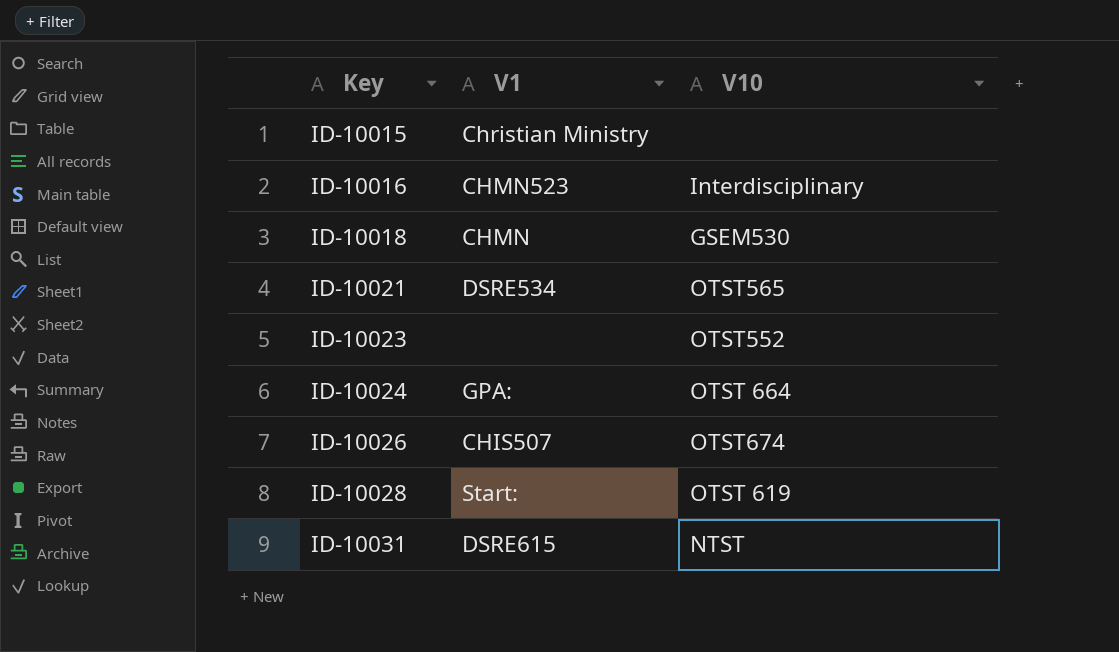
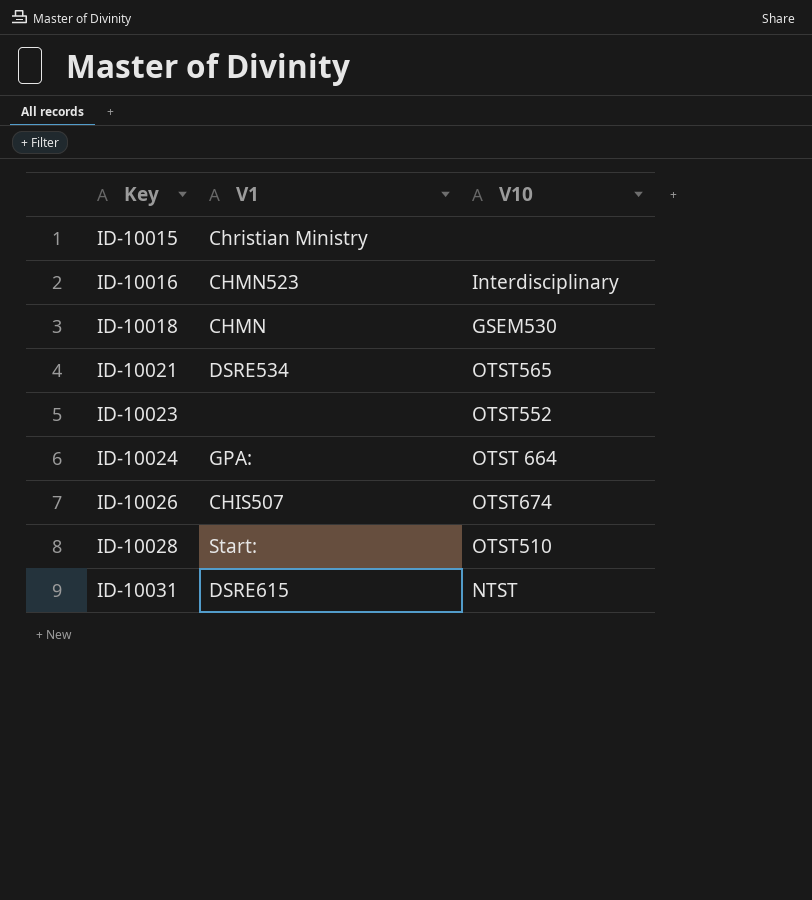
ID-10028 | V10: OTST 619 -> OTST510

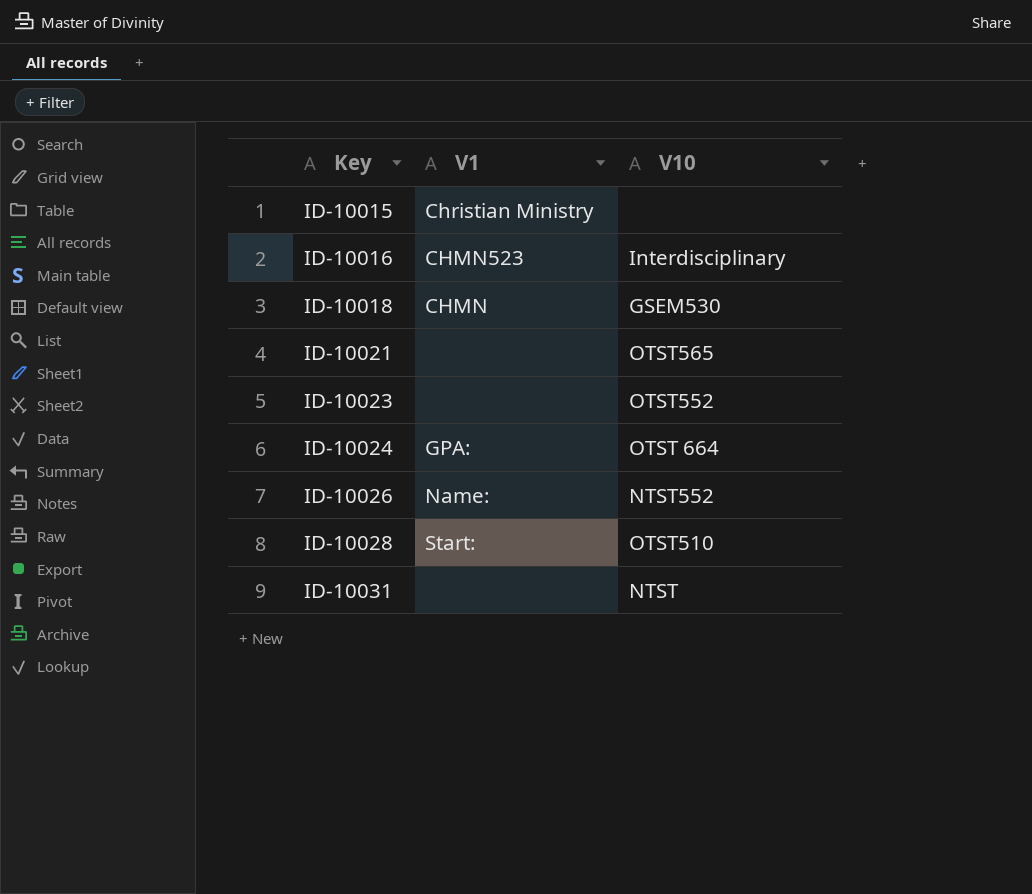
ID-10021 | V1: DSRE534 -> none
ID-10026 | V1: CHIS507 -> Name:
ID-10026 | V10: OTST674 -> NTST552
ID-10031 | V1: DSRE615 -> none

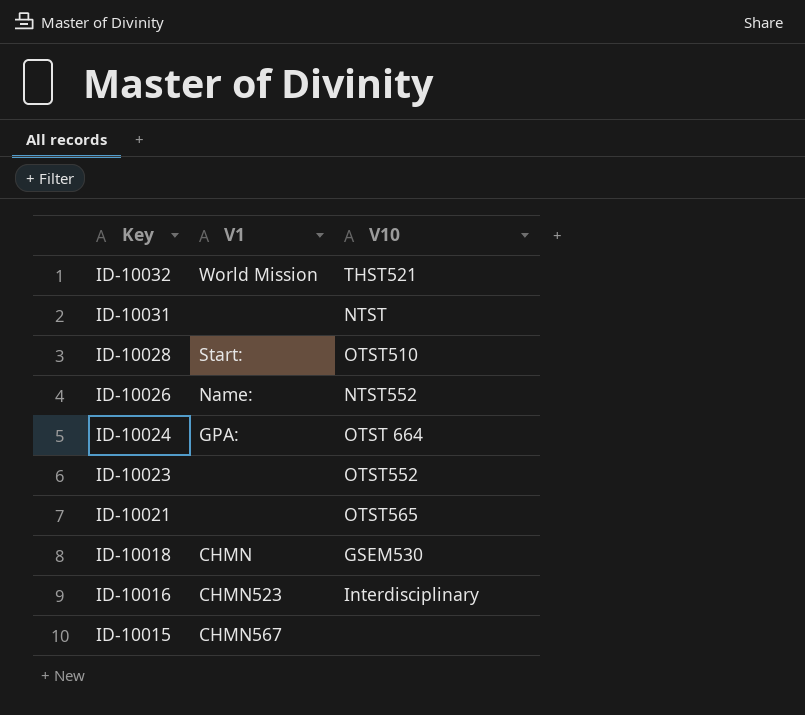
row order: Key ascending -> Key descending
row ID-10032: none -> World Mission | THST521
ID-10015 | V1: Christian Ministry -> CHMN567

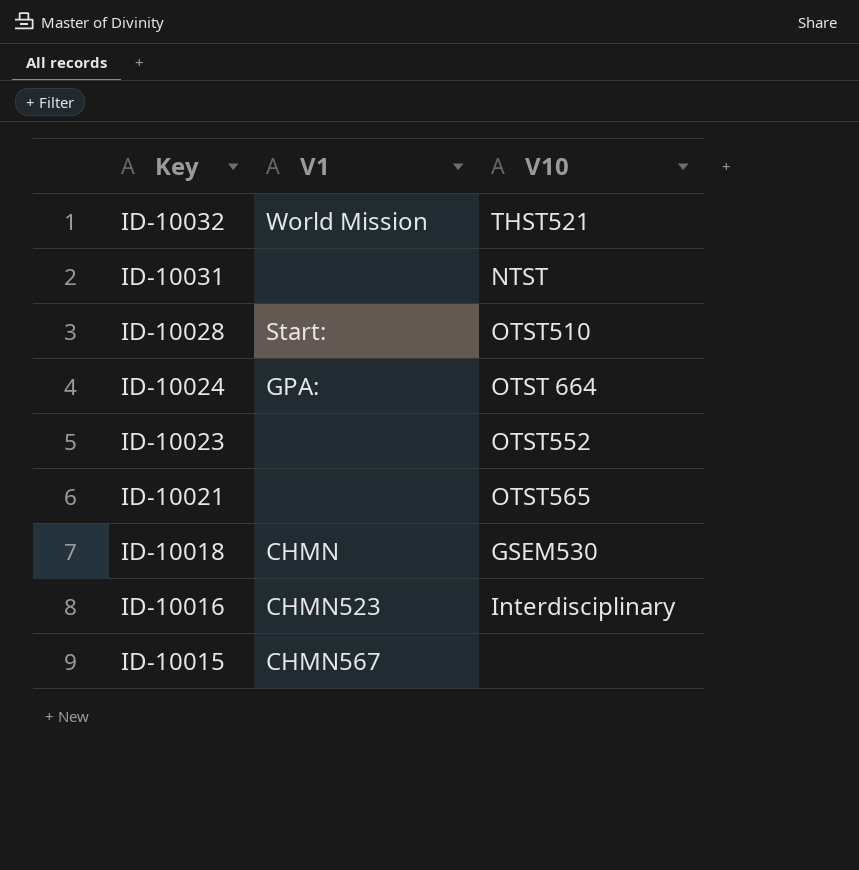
row ID-10026: Name: | NTST552 -> none

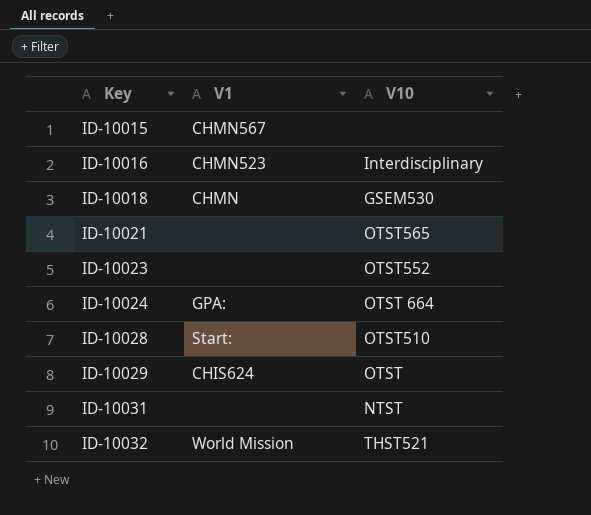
row order: Key descending -> Key ascending
row ID-10029: none -> CHIS624 | OTST

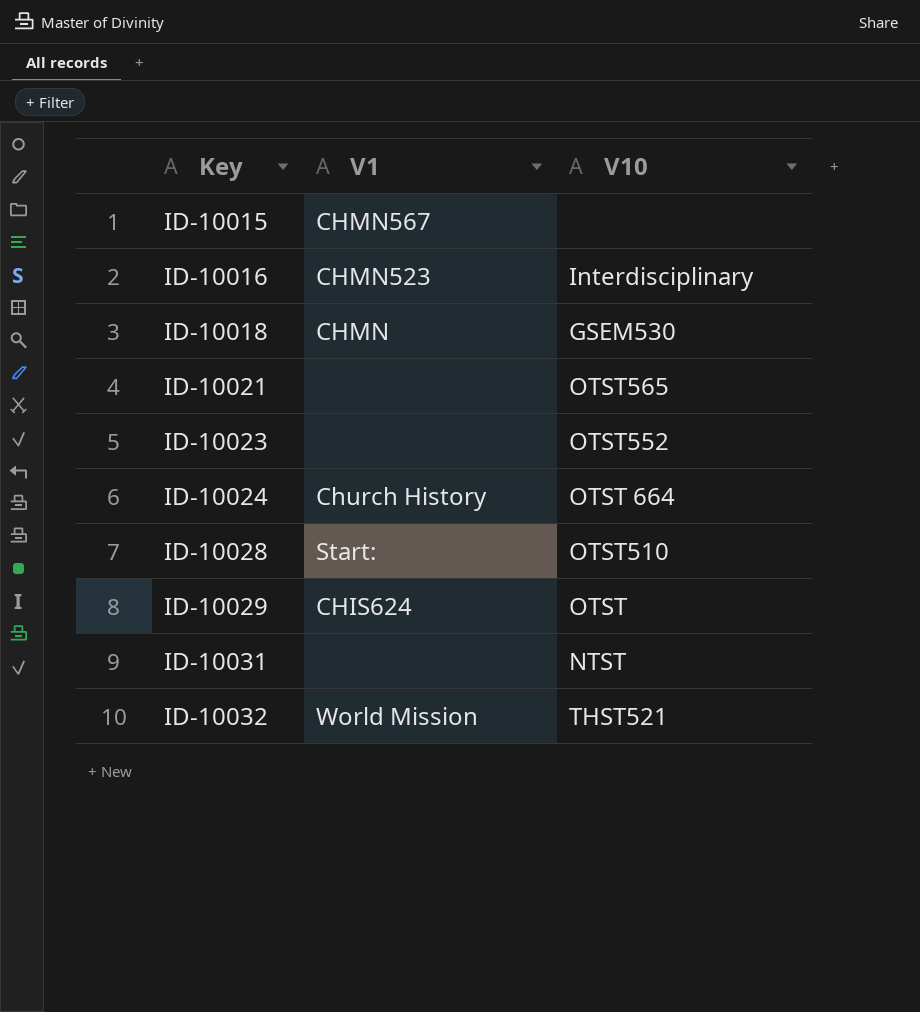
ID-10024 | V1: GPA: -> Church History

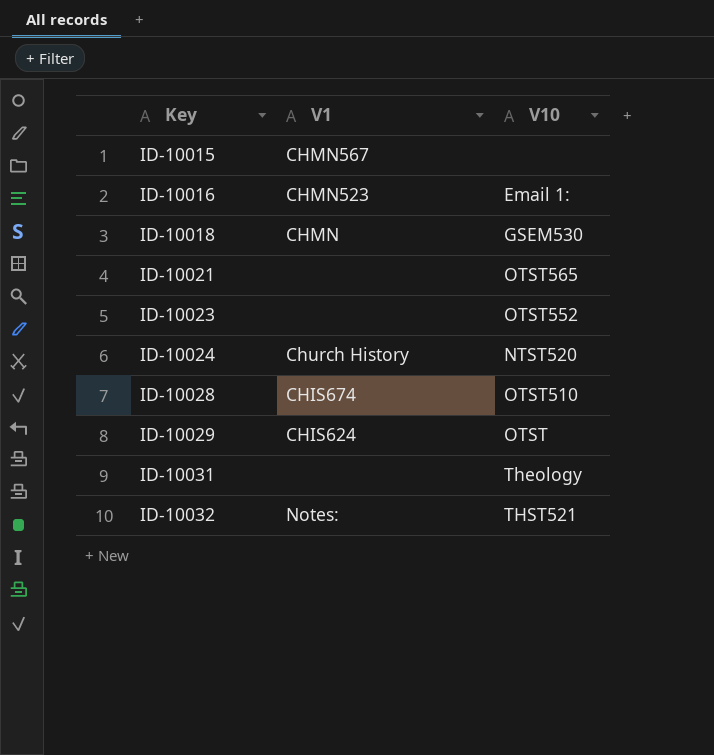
ID-10016 | V10: Interdisciplinary -> Email 1:
ID-10024 | V10: OTST 664 -> NTST520
ID-10028 | V1: Start: -> CHIS674
ID-10031 | V10: NTST -> Theology
ID-10032 | V1: World Mission -> Notes:

